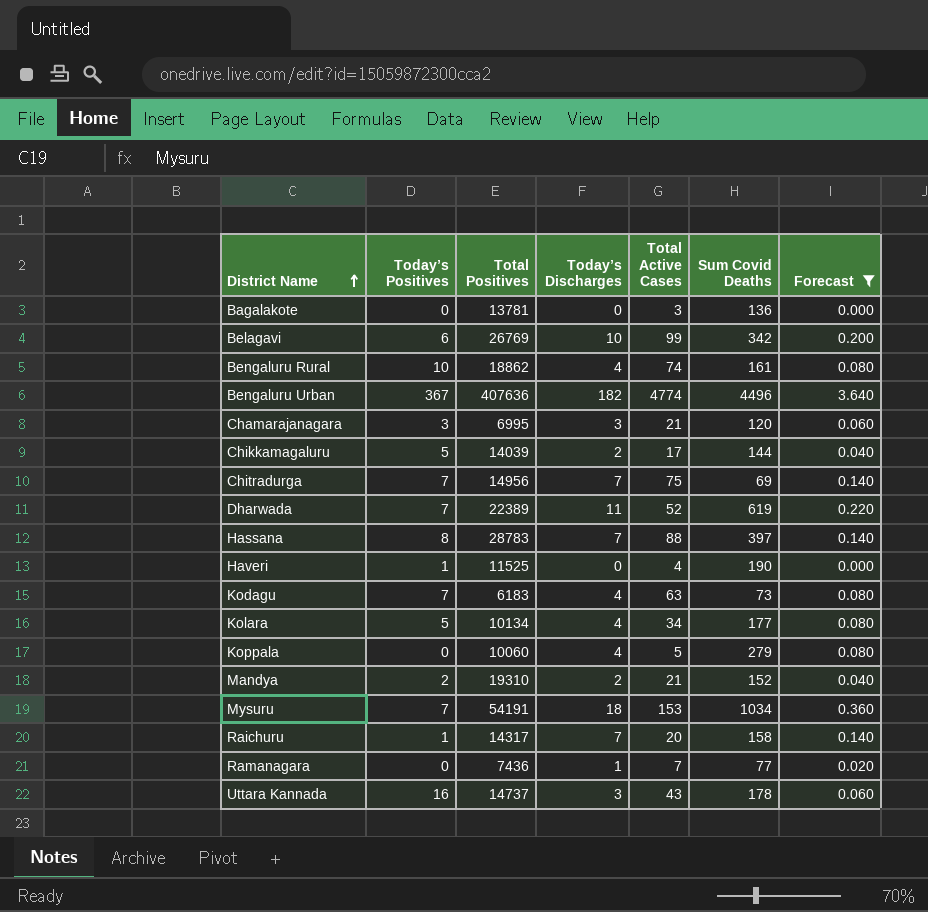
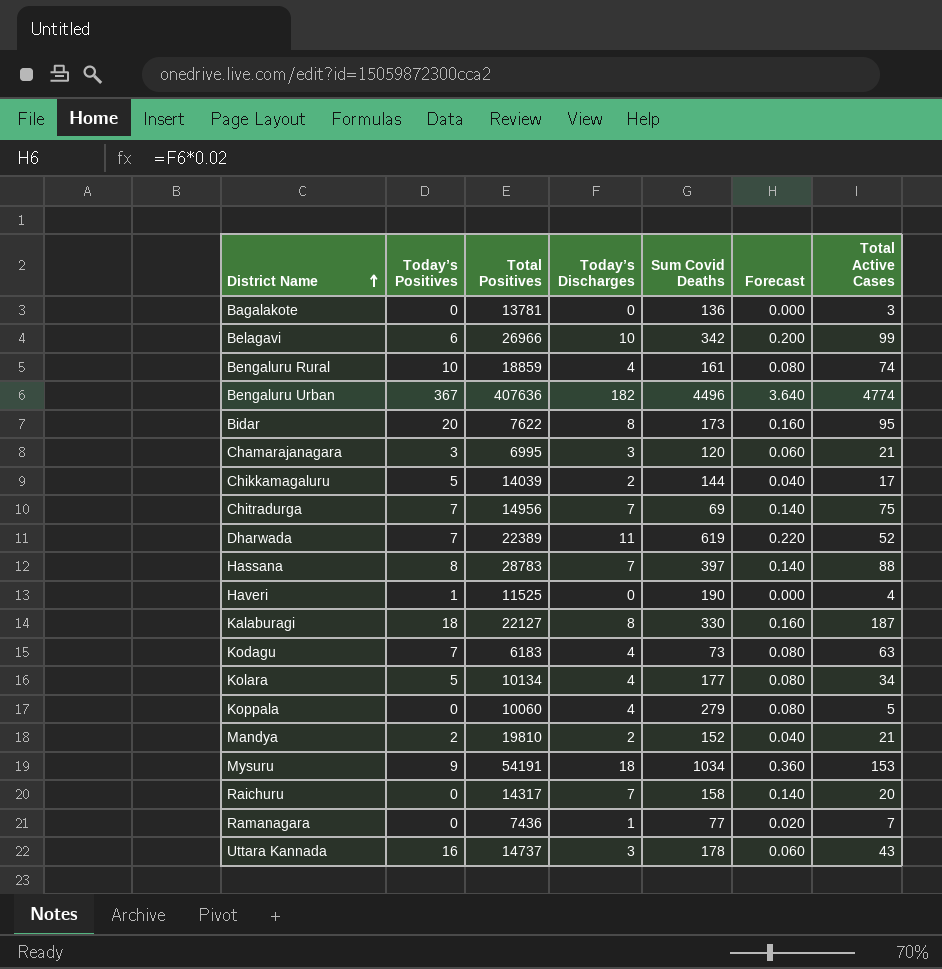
filter: Forecast != 0.160 -> none
column Total Active Cases | position: 5 -> 7
Belagavi | Total Positives: 26769 -> 26966
Bengaluru Rural | Total Positives: 18862 -> 18859
Mandya | Total Positives: 19310 -> 19810
Mysuru | Today’s Positives: 7 -> 9
Raichuru | Today’s Positives: 1 -> 0

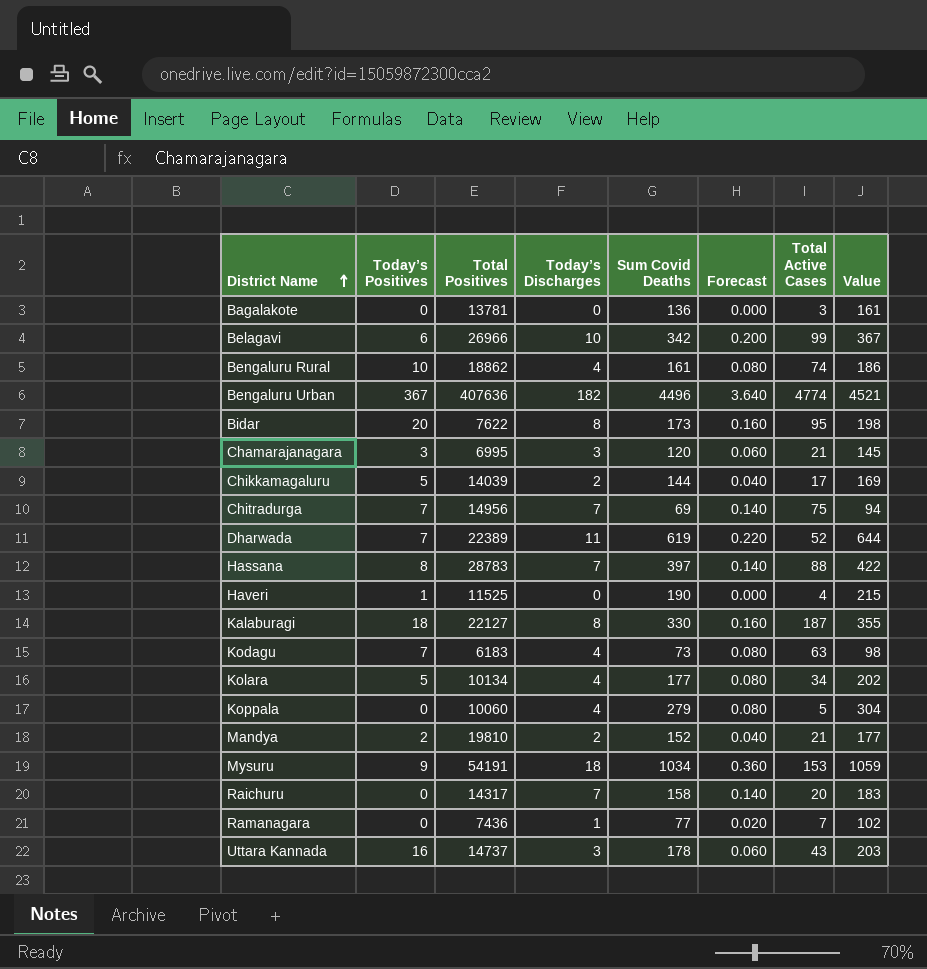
column Value | formula: none -> [Sum Covid Deaths] + 25
Bengaluru Rural | Total Positives: 18859 -> 18862

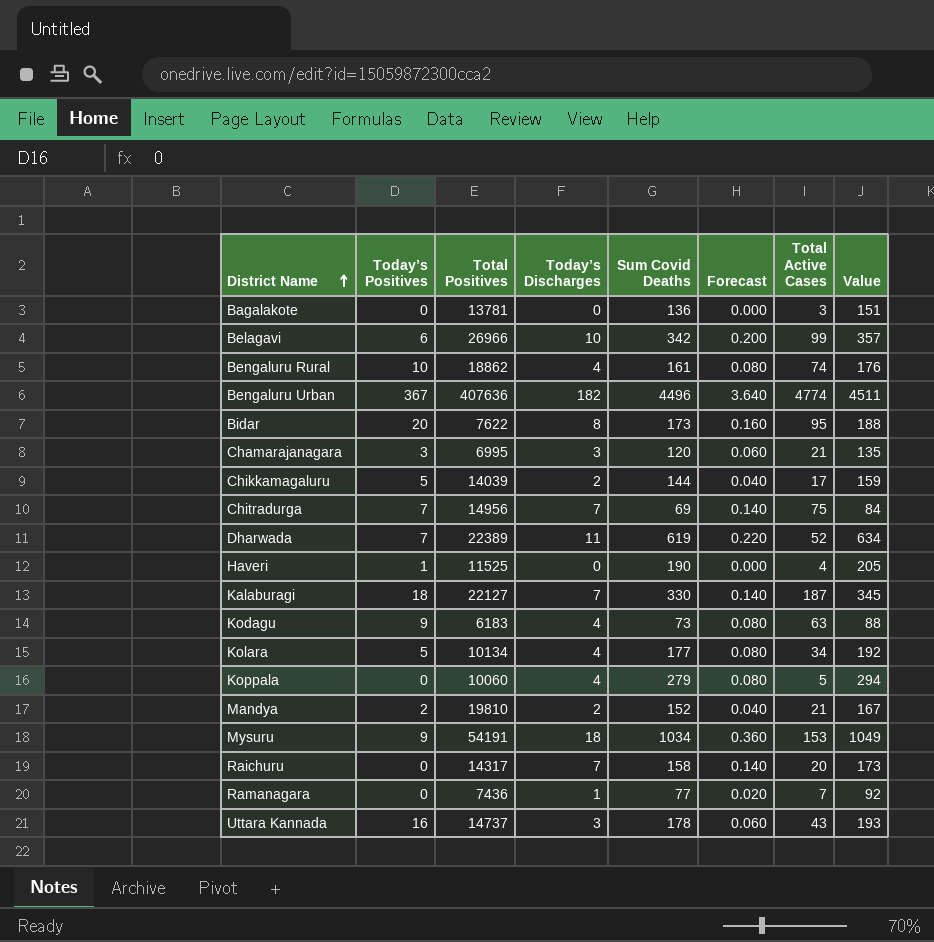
column Value | formula: [Sum Covid Deaths] + 25 -> [Sum Covid Deaths] + 15
row Hassana: 8 | 28783 | 7 | 397 | 0.140 | 88 | 422 -> none
Kalaburagi | Today’s Discharges: 8 -> 7
Kalaburagi | Forecast: 0.160 -> 0.140
Kodagu | Today’s Positives: 7 -> 9

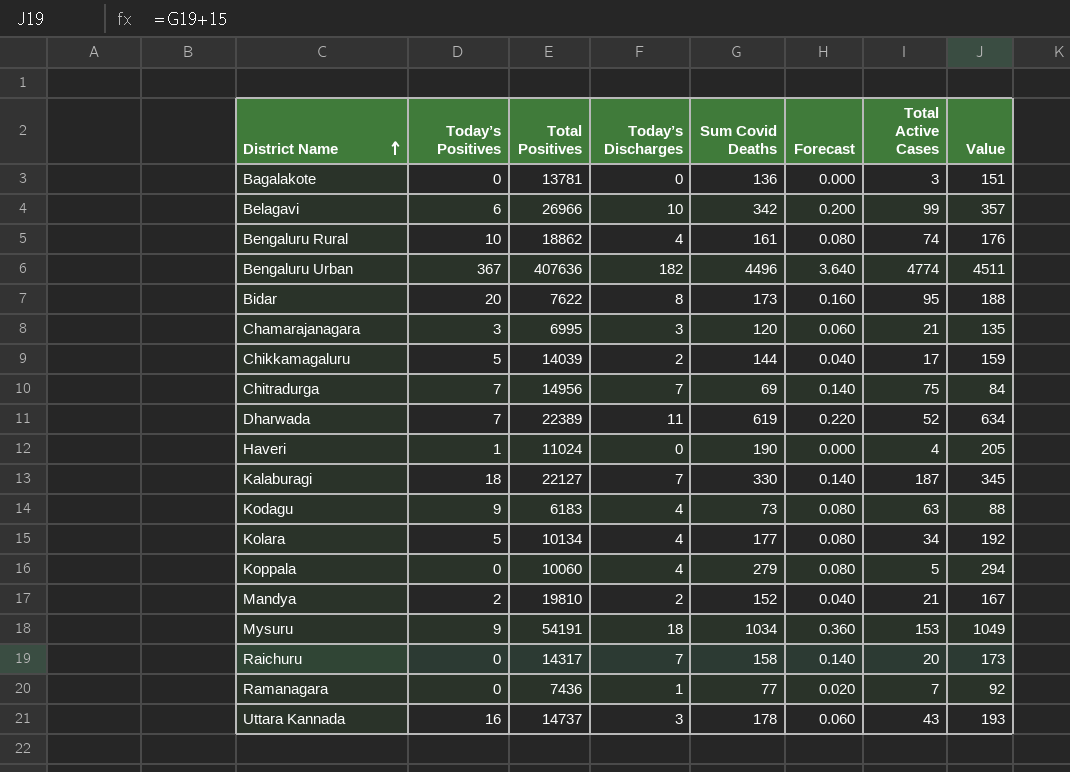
Haveri | Total Positives: 11525 -> 11024

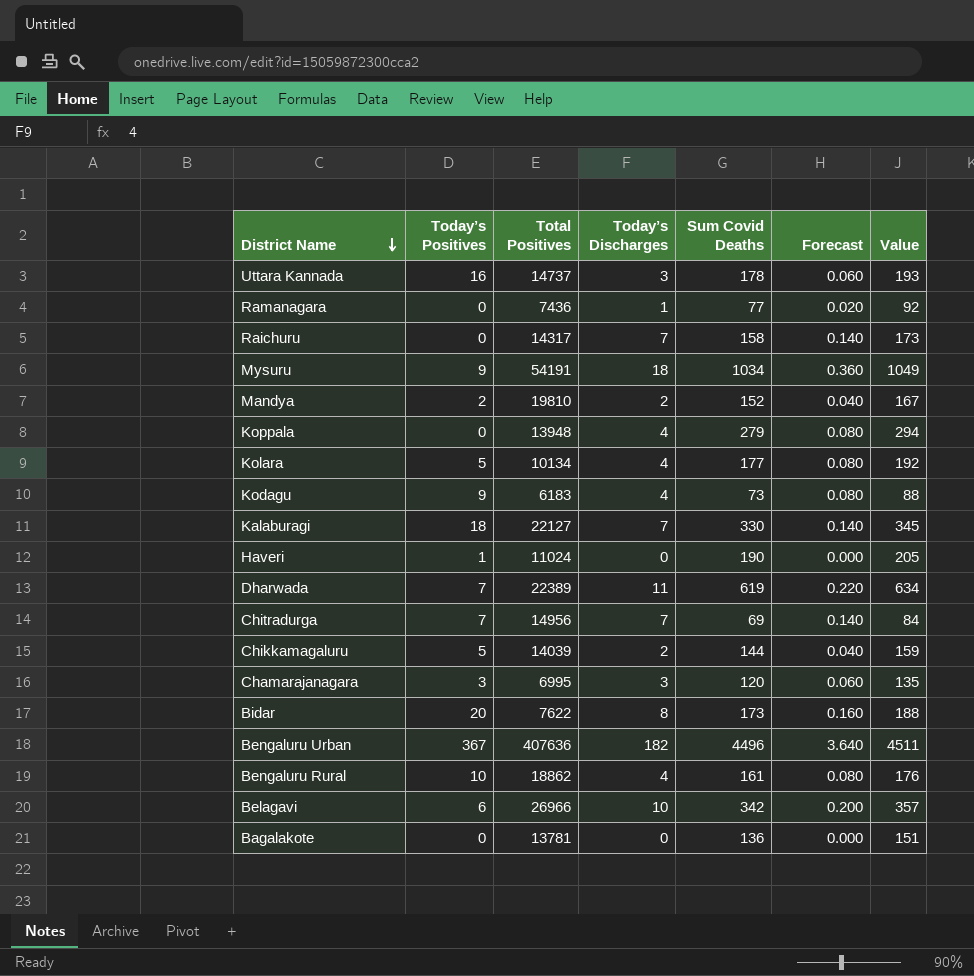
row order: District Name ascending -> District Name descending
column Total Active Cases | position: 7 -> none
Koppala | Total Positives: 10060 -> 13948

